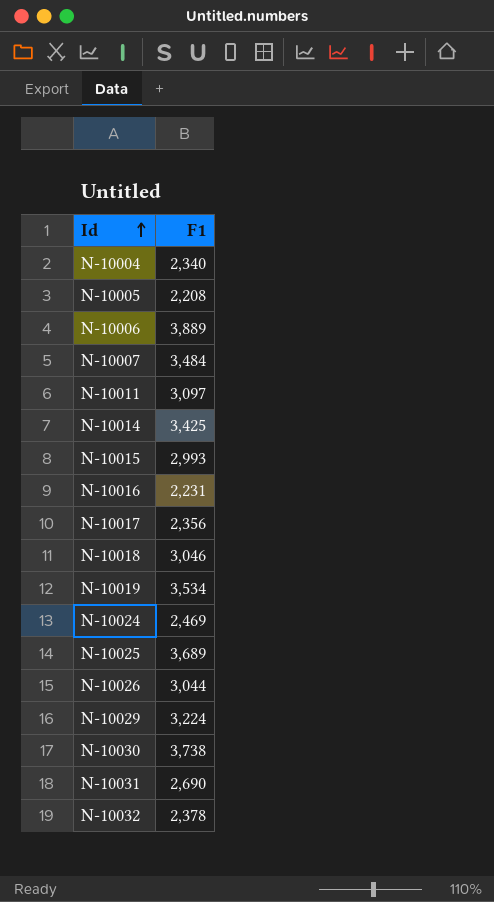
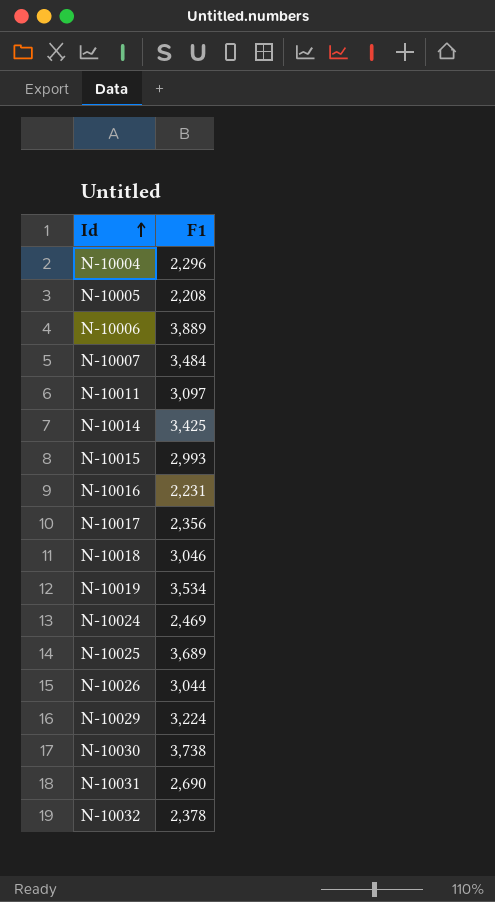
N-10004 | F1: 2,340 -> 2,296

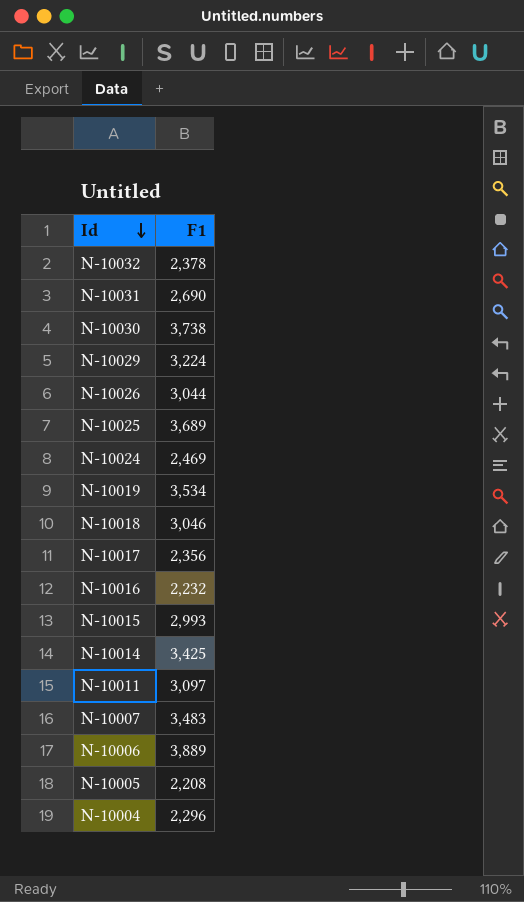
row order: Id ascending -> Id descending
N-10016 | F1: 2,231 -> 2,232
N-10007 | F1: 3,484 -> 3,483

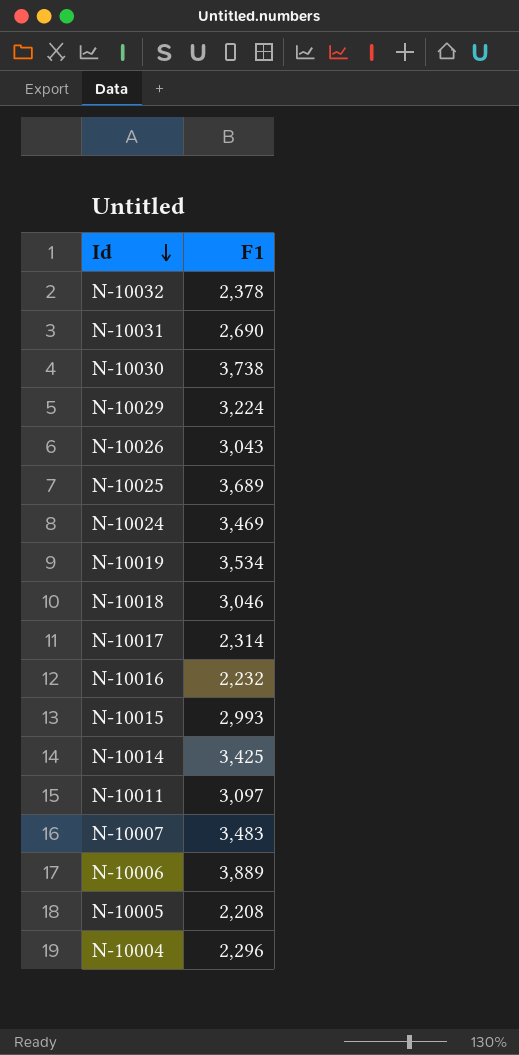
N-10026 | F1: 3,044 -> 3,043
N-10024 | F1: 2,469 -> 3,469
N-10017 | F1: 2,356 -> 2,314

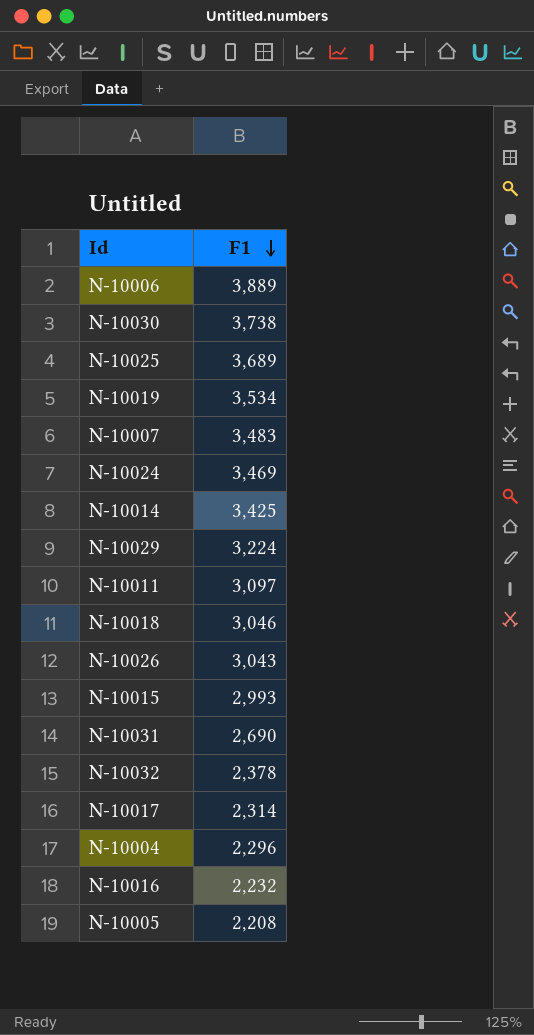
row order: Id descending -> F1 descending

